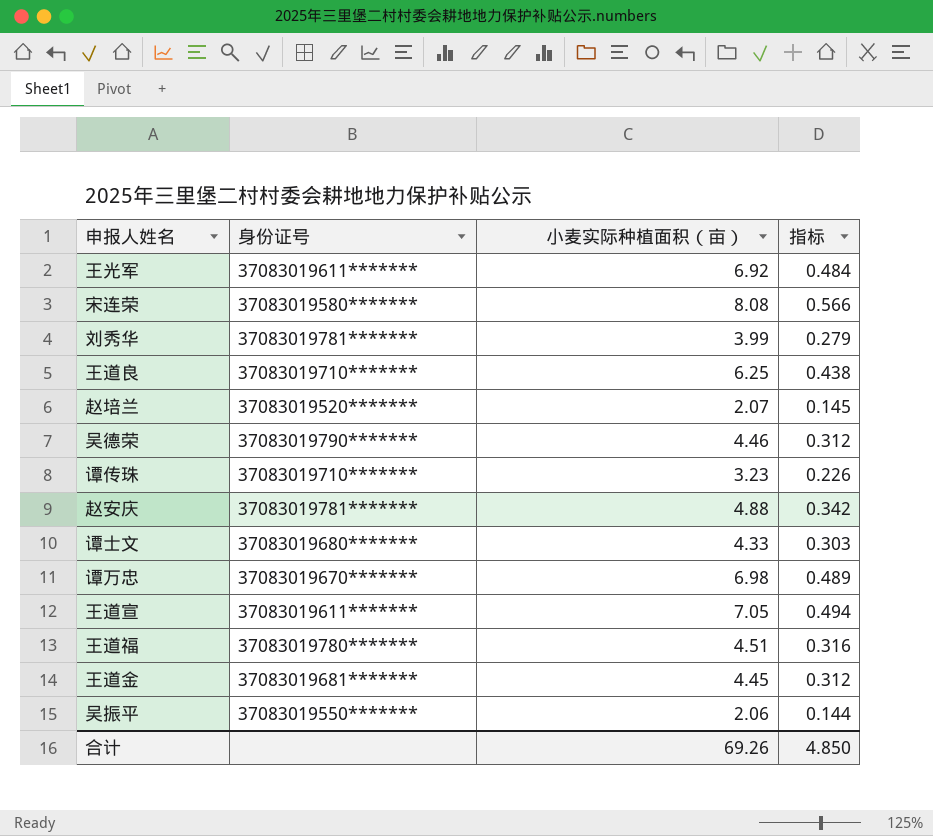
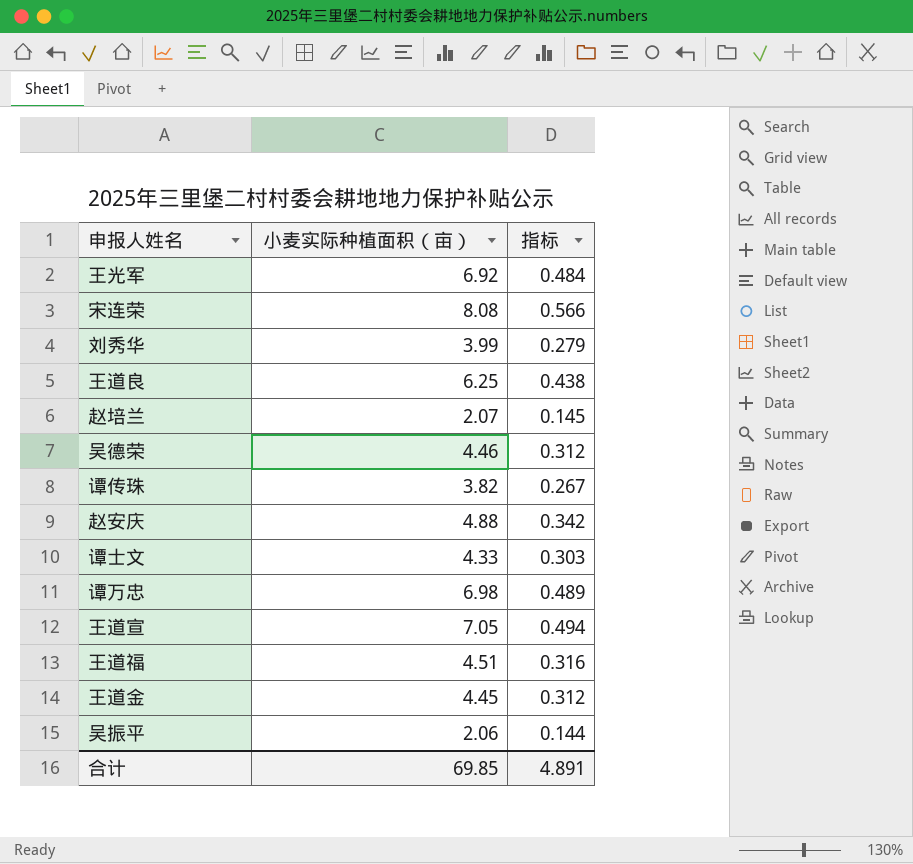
column 身份证号 | position: 2 -> none
谭传珠 | 小麦实际种植面积（亩）: 3.23 -> 3.82
谭传珠 | 指标: 0.226 -> 0.267
合计 | 小麦实际种植面积（亩）: 69.26 -> 69.85
合计 | 指标: 4.850 -> 4.891

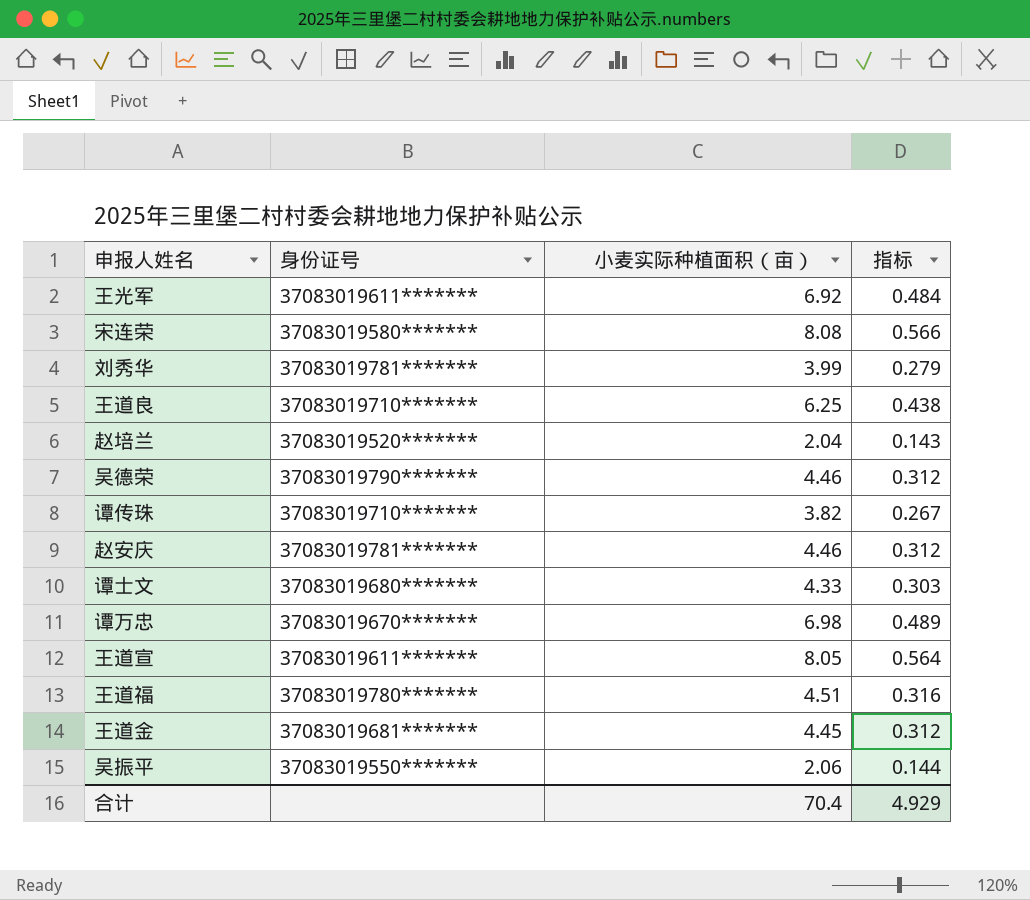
column 身份证号 | position: none -> 2
赵培兰 | 小麦实际种植面积（亩）: 2.07 -> 2.04
赵培兰 | 指标: 0.145 -> 0.143
赵安庆 | 小麦实际种植面积（亩）: 4.88 -> 4.46
赵安庆 | 指标: 0.342 -> 0.312
王道宣 | 小麦实际种植面积（亩）: 7.05 -> 8.05
王道宣 | 指标: 0.494 -> 0.564
合计 | 小麦实际种植面积（亩）: 69.85 -> 70.4
合计 | 指标: 4.891 -> 4.929

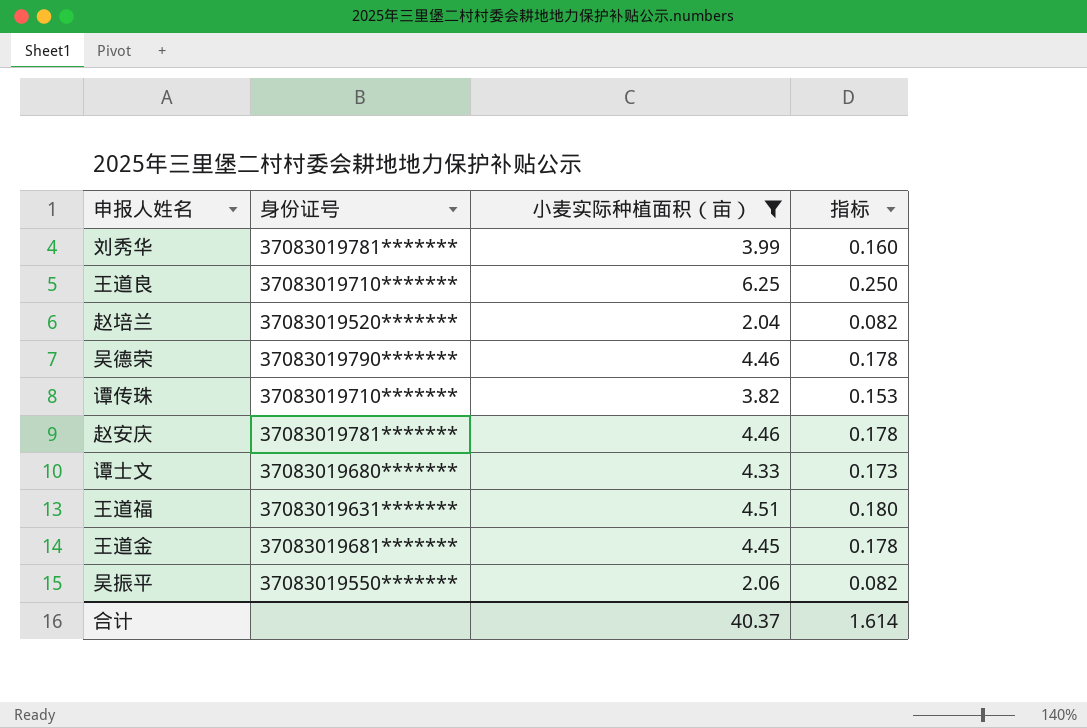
filter: none -> 小麦实际种植面积（亩） <= 6.25
column 指标 | formula: [小麦实际种植面积（亩）] * 0.07 -> [小麦实际种植面积（亩）] * 0.04
王道福 | 身份证号: 37083019780******* -> 37083019631*******
合计 | 小麦实际种植面积（亩）: 70.4 -> 40.37
合计 | 指标: 4.929 -> 1.614

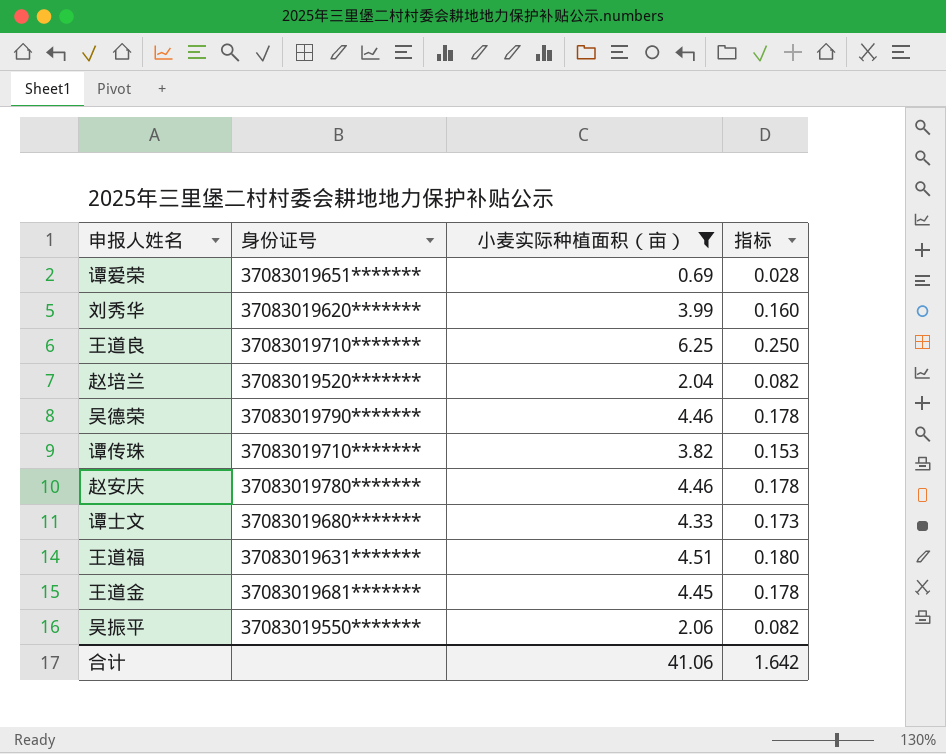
row 谭爱荣: none -> 37083019651******* | 0.69 | 0.028
刘秀华 | 身份证号: 37083019781******* -> 37083019620*******
赵安庆 | 身份证号: 37083019781******* -> 37083019780*******
合计 | 小麦实际种植面积（亩）: 40.37 -> 41.06
合计 | 指标: 1.614 -> 1.642

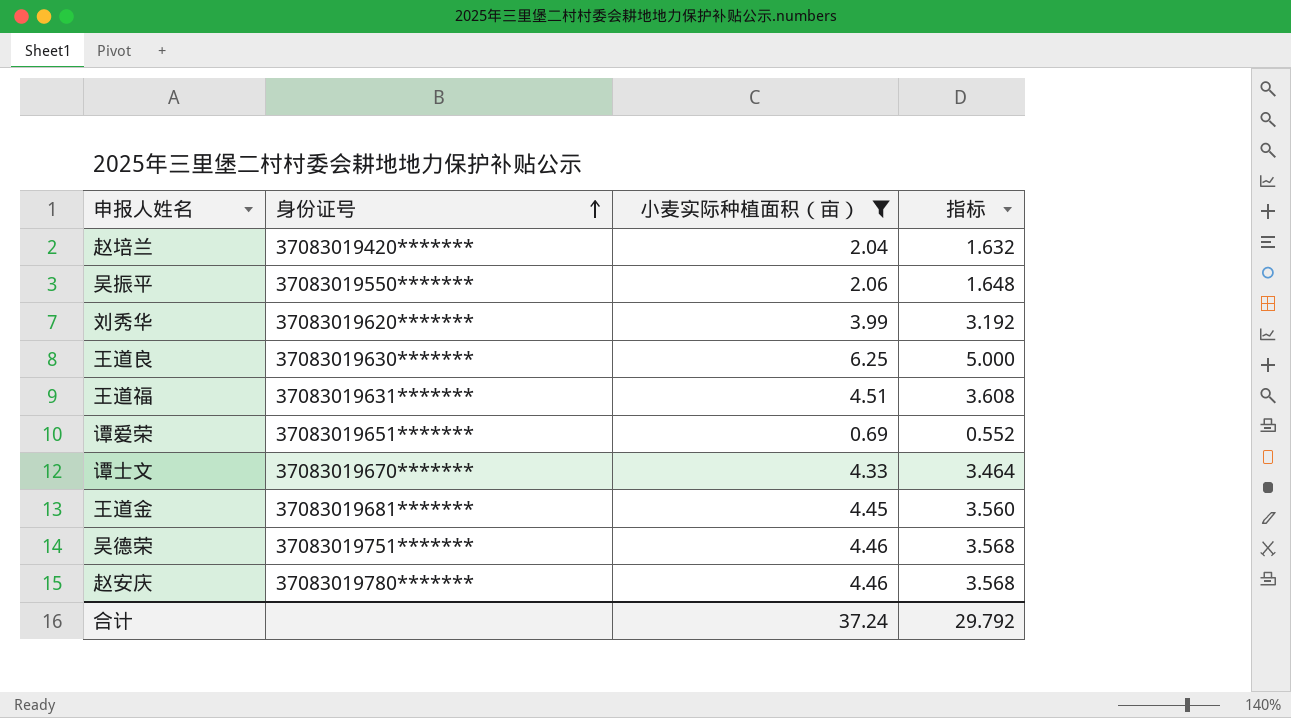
row order: none -> 身份证号 ascending
column 指标 | formula: [小麦实际种植面积（亩）] * 0.04 -> [小麦实际种植面积（亩）] * 0.8
row 谭传珠: 37083019710******* | 3.82 | 0.153 -> none
赵培兰 | 身份证号: 37083019520******* -> 37083019420*******
王道良 | 身份证号: 37083019710******* -> 37083019630*******
谭士文 | 身份证号: 37083019680******* -> 37083019670*******
吴德荣 | 身份证号: 37083019790******* -> 37083019751*******
合计 | 小麦实际种植面积（亩）: 41.06 -> 37.24
合计 | 指标: 1.642 -> 29.792

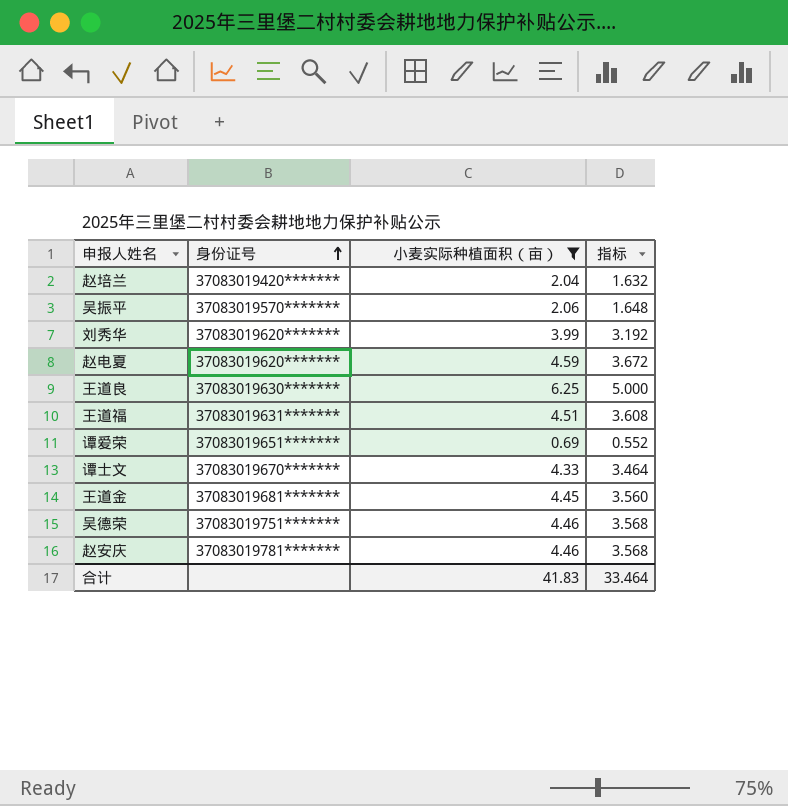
吴振平 | 身份证号: 37083019550******* -> 37083019570*******
row 赵电夏: none -> 37083019620******* | 4.59 | 3.672
赵安庆 | 身份证号: 37083019780******* -> 37083019781*******
合计 | 小麦实际种植面积（亩）: 37.24 -> 41.83
合计 | 指标: 29.792 -> 33.464

